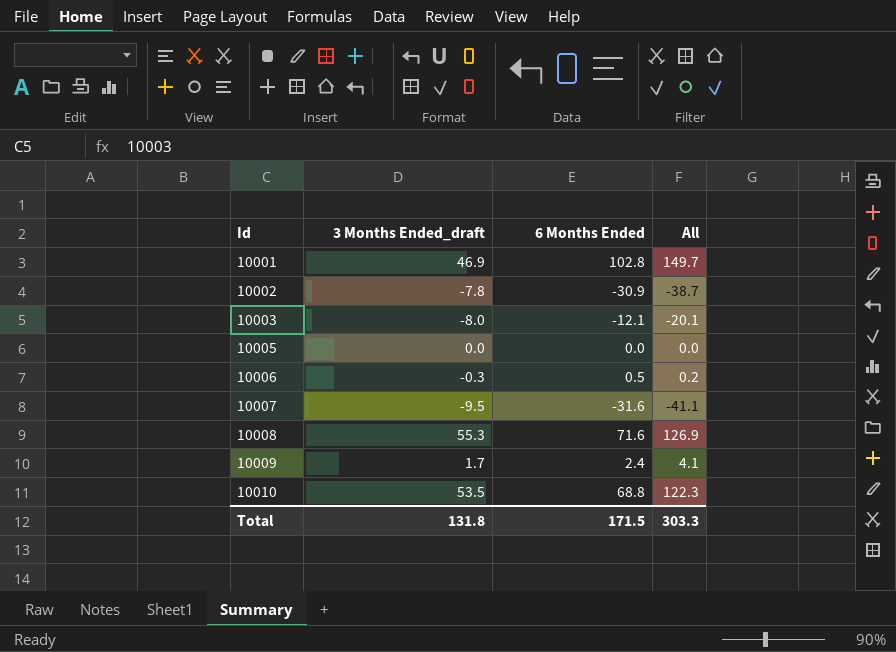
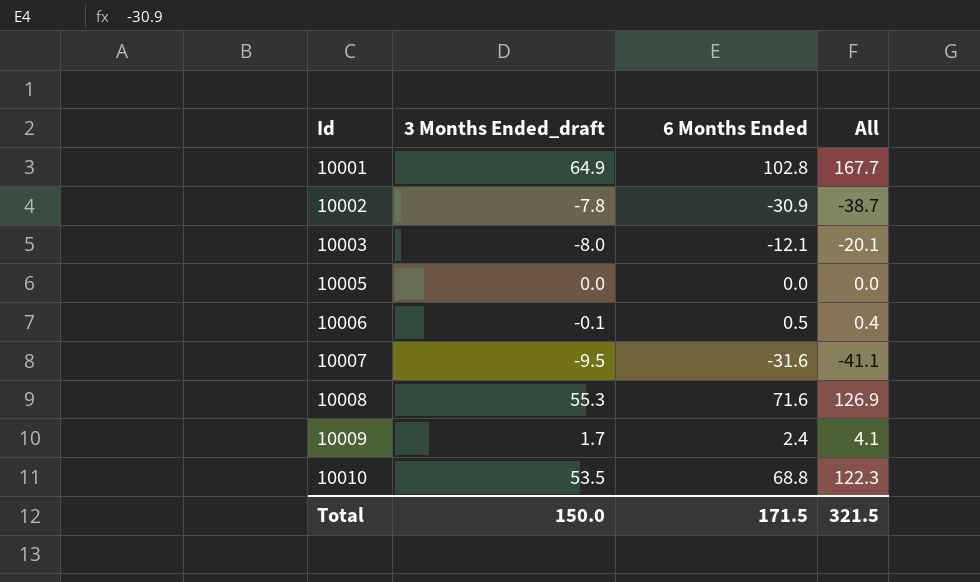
10001 | 3 Months Ended_draft: 46.9 -> 64.9
10001 | All: 149.7 -> 167.7
10006 | 3 Months Ended_draft: -0.3 -> -0.1
10006 | All: 0.2 -> 0.4
Total | 3 Months Ended_draft: 131.8 -> 150.0
Total | All: 303.3 -> 321.5

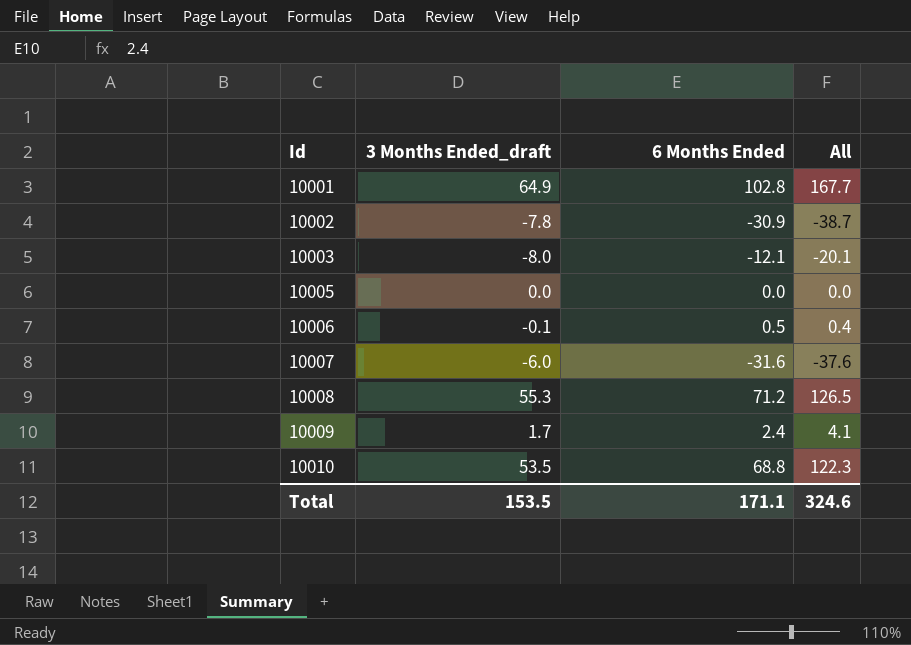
10007 | 3 Months Ended_draft: -9.5 -> -6.0
10007 | All: -41.1 -> -37.6
10008 | 6 Months Ended: 71.6 -> 71.2
10008 | All: 126.9 -> 126.5
Total | 3 Months Ended_draft: 150.0 -> 153.5
Total | 6 Months Ended: 171.5 -> 171.1
Total | All: 321.5 -> 324.6

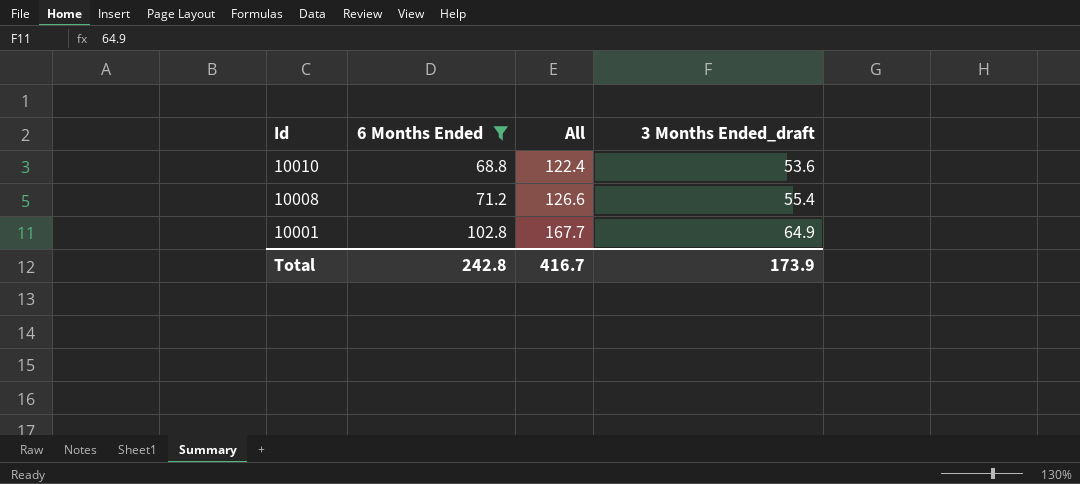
filter: none -> 6 Months Ended >= 68.8
row order: Id ascending -> Id descending
column 3 Months Ended_draft | position: 2 -> 4
10010 | All: 122.3 -> 122.4
10010 | 3 Months Ended_draft: 53.5 -> 53.6
10008 | All: 126.5 -> 126.6
10008 | 3 Months Ended_draft: 55.3 -> 55.4
Total | 6 Months Ended: 171.1 -> 242.8
Total | All: 324.6 -> 416.7
Total | 3 Months Ended_draft: 153.5 -> 173.9

